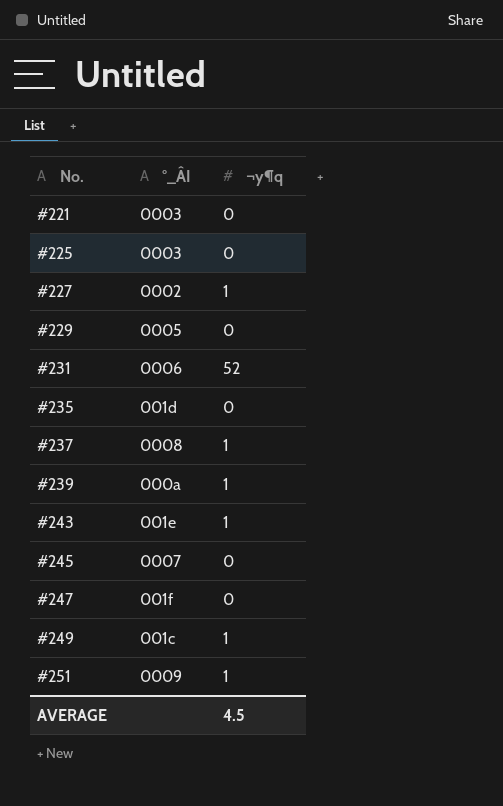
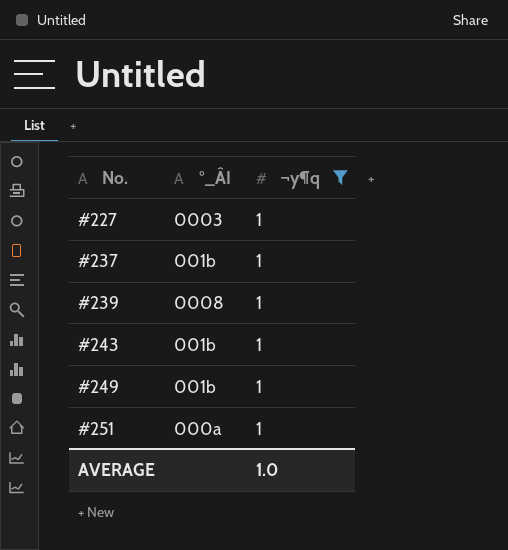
filter: none -> ¬y¶q = 1
#227 | °_ÂI: 0002 -> 0003
#237 | °_ÂI: 0008 -> 001b
#239 | °_ÂI: 000a -> 0008
#243 | °_ÂI: 001e -> 001b
#249 | °_ÂI: 001c -> 001b
#251 | °_ÂI: 0009 -> 000a
AVERAGE | ¬y¶q: 4.5 -> 1.0

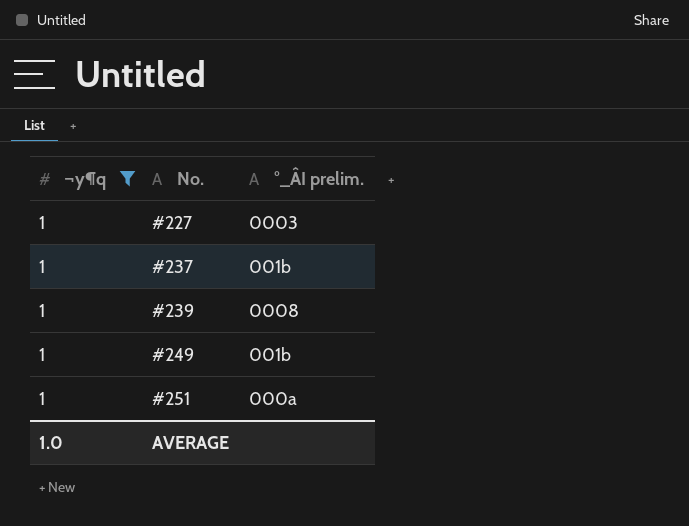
column ¬y¶q | position: 3 -> 1
column name: °_ÂI -> °_ÂI prelim.
row #243: 001b | 1 -> none

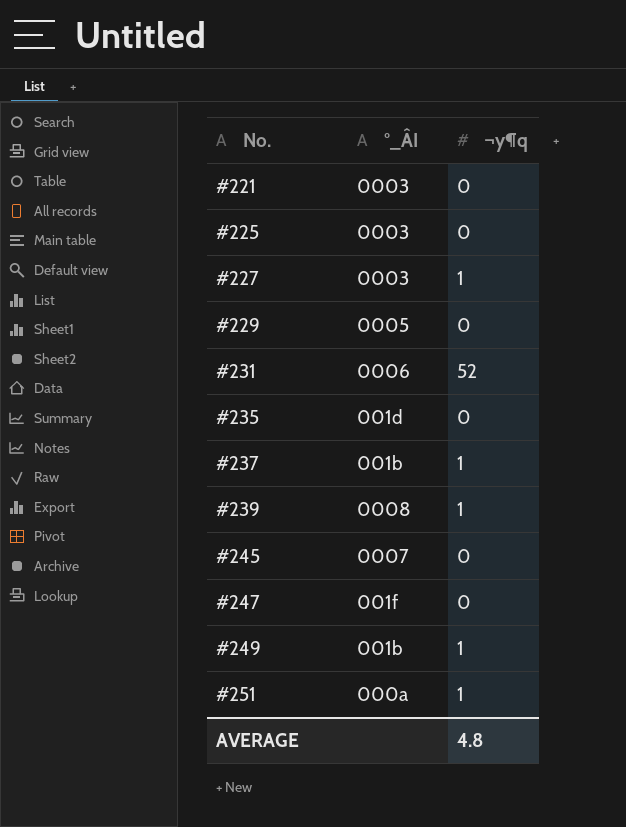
filter: ¬y¶q = 1 -> none
column name: °_ÂI prelim. -> °_ÂI
column ¬y¶q | position: 1 -> 3
AVERAGE | ¬y¶q: 1.0 -> 4.8

